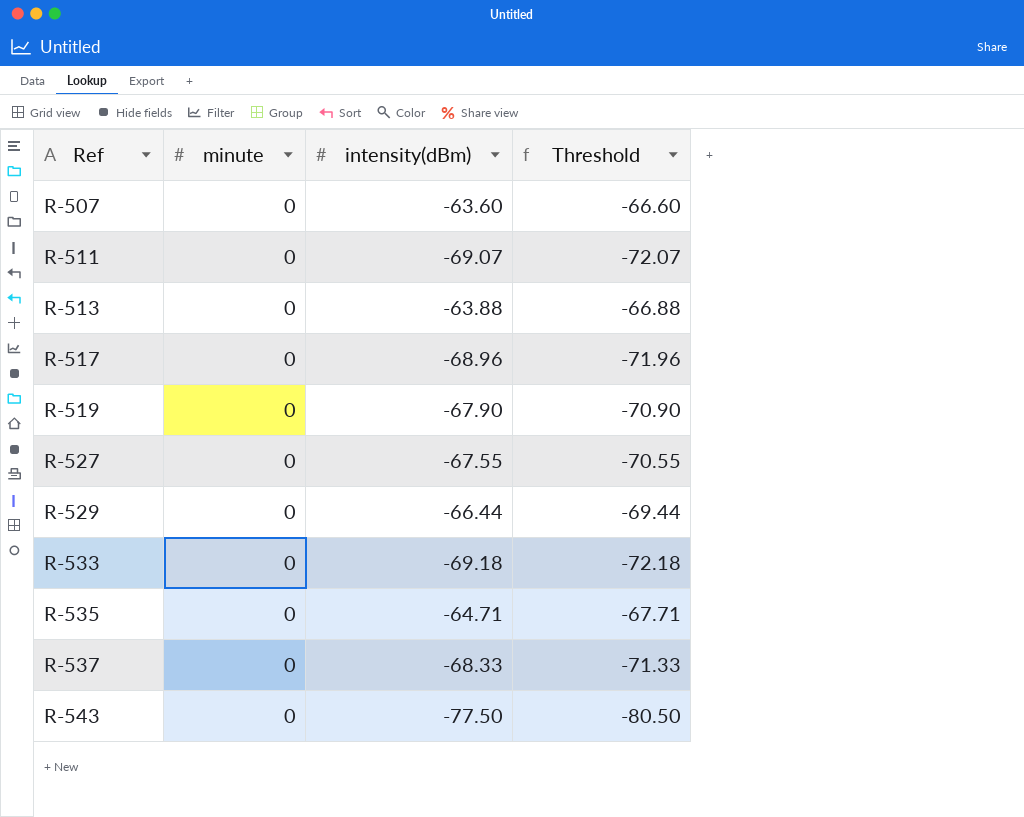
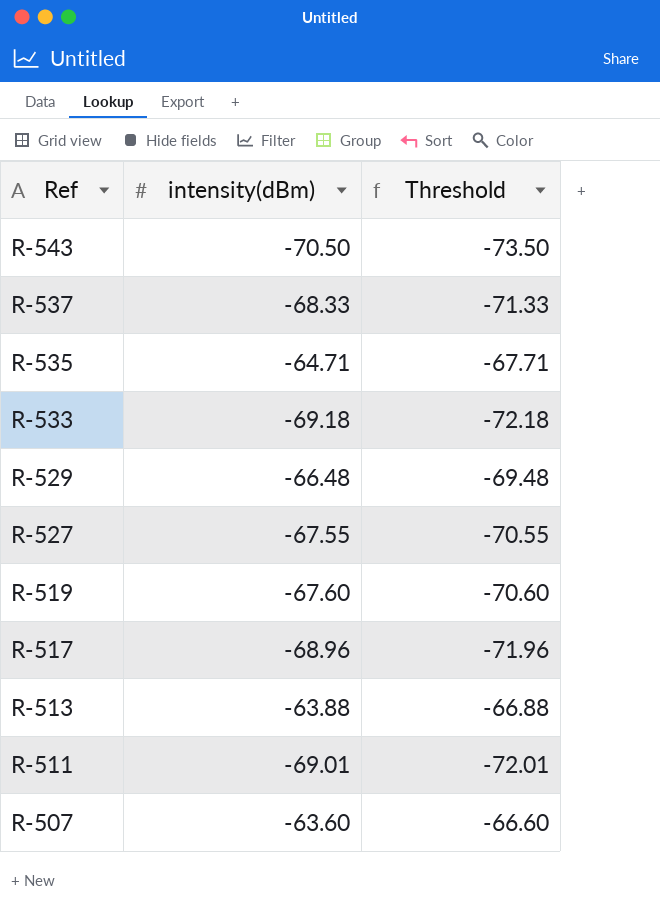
row order: Ref ascending -> Ref descending
column minute | position: 2 -> none
R-543 | intensity(dBm): -77.50 -> -70.50
R-543 | Threshold: -80.50 -> -73.50
R-529 | intensity(dBm): -66.44 -> -66.48
R-529 | Threshold: -69.44 -> -69.48
R-519 | intensity(dBm): -67.90 -> -67.60
R-519 | Threshold: -70.90 -> -70.60
R-511 | intensity(dBm): -69.07 -> -69.01
R-511 | Threshold: -72.07 -> -72.01

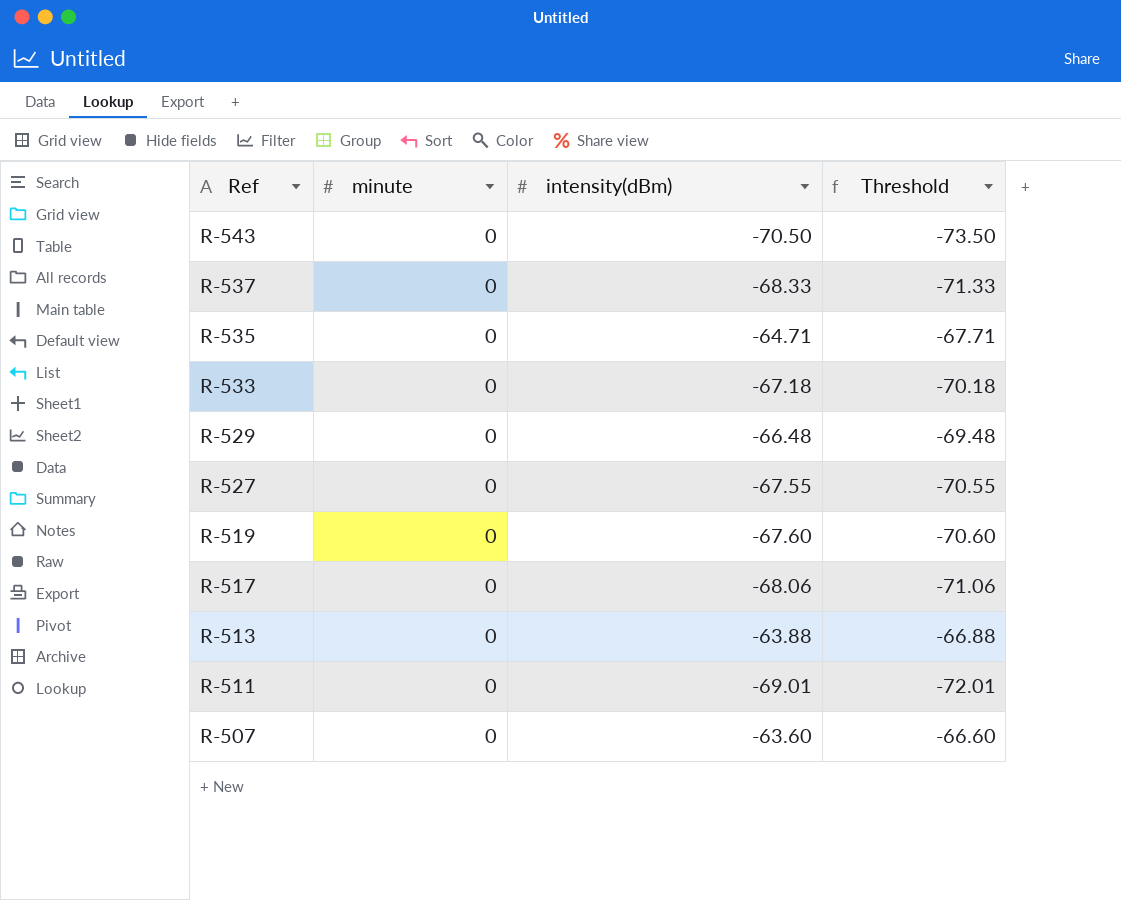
column minute | position: none -> 2
R-533 | intensity(dBm): -69.18 -> -67.18
R-533 | Threshold: -72.18 -> -70.18
R-517 | intensity(dBm): -68.96 -> -68.06
R-517 | Threshold: -71.96 -> -71.06

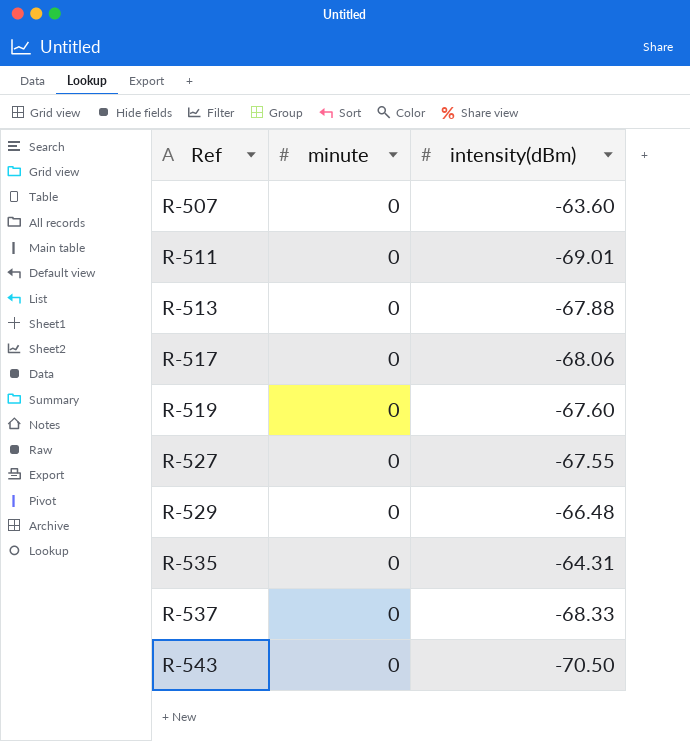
row order: Ref descending -> Ref ascending
column Threshold | formula: [intensity(dBm)] - 3 -> none
row R-533: 0 | -67.18 | -70.18 -> none
R-513 | intensity(dBm): -63.88 -> -67.88
R-535 | intensity(dBm): -64.71 -> -64.31

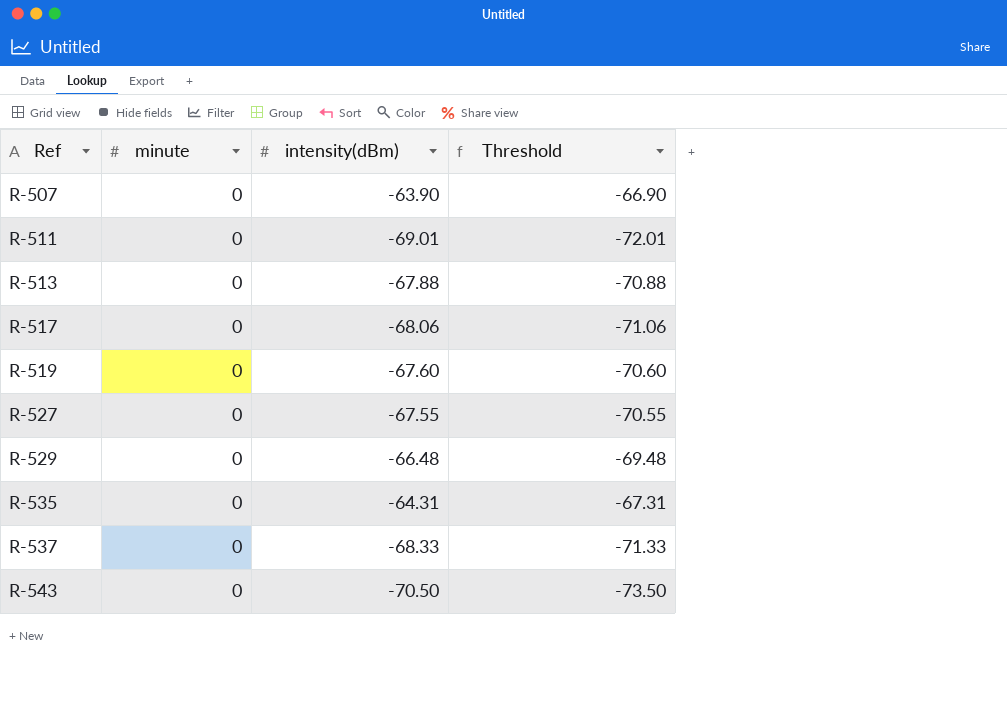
column Threshold | formula: none -> [intensity(dBm)] - 3
R-507 | intensity(dBm): -63.60 -> -63.90

